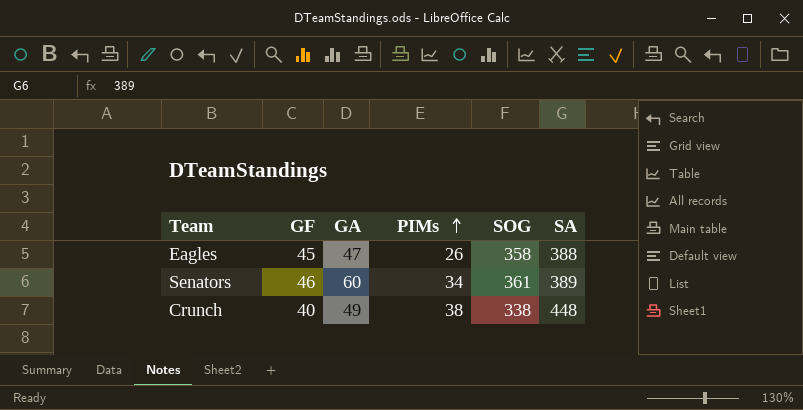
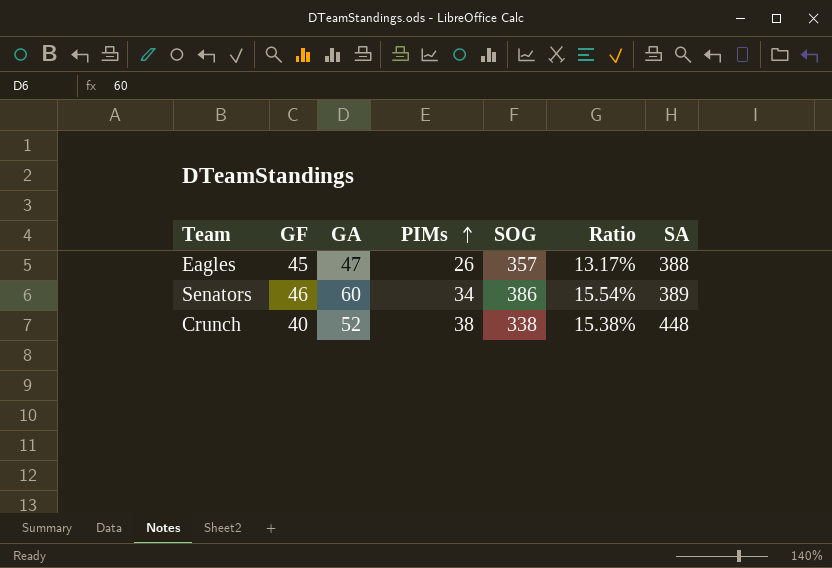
column Ratio | formula: none -> [GA] / [SOG]
Eagles | SOG: 358 -> 357
Senators | SOG: 361 -> 386
Crunch | GA: 49 -> 52

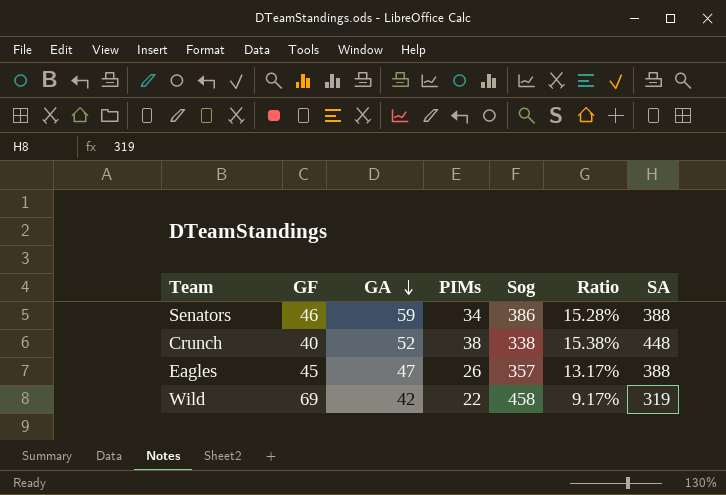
row order: PIMs ascending -> GA descending
column name: SOG -> Sog
Senators | GA: 60 -> 59
Senators | Ratio: 15.54% -> 15.28%
Senators | SA: 389 -> 388
row Wild: none -> 69 | 42 | 22 | 458 | 9.17% | 319

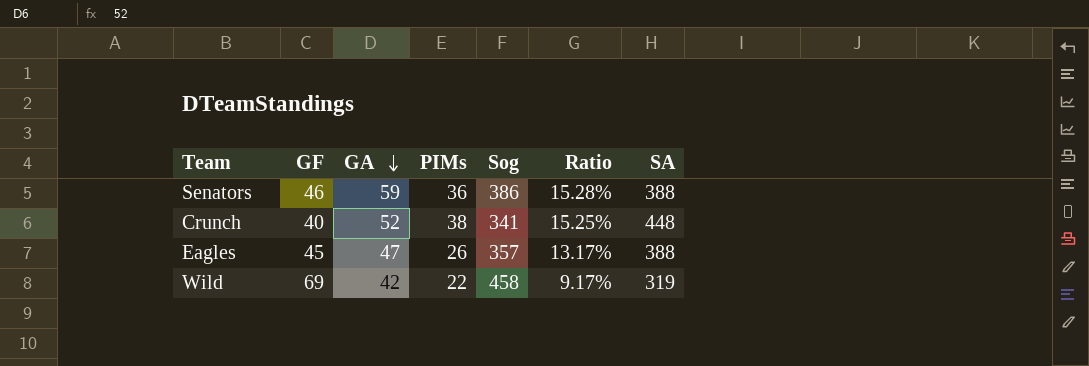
Senators | PIMs: 34 -> 36
Crunch | Sog: 338 -> 341
Crunch | Ratio: 15.38% -> 15.25%

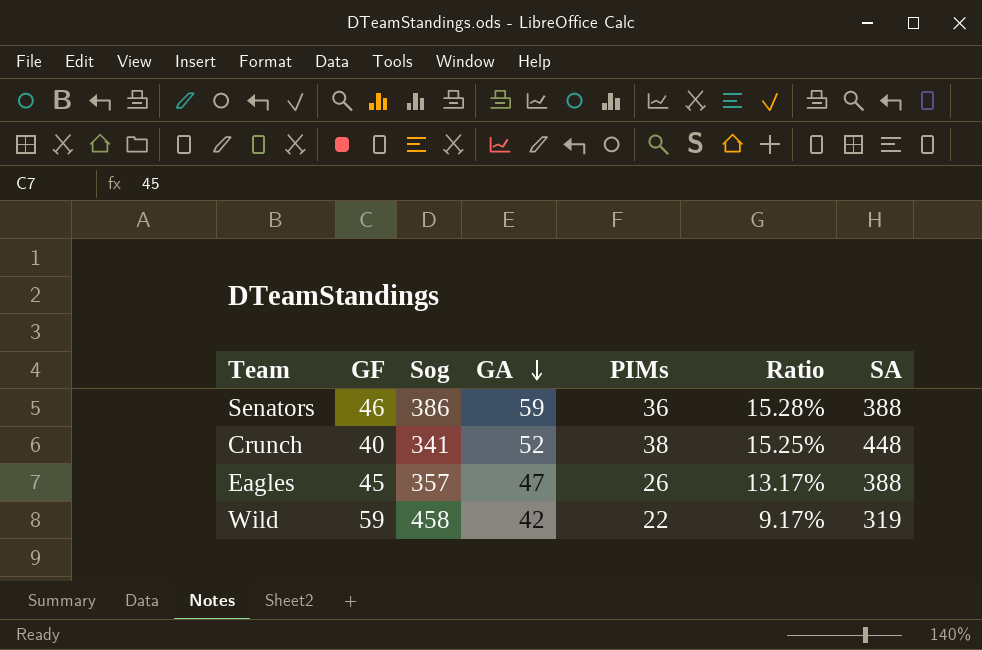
column Sog | position: 5 -> 3
Wild | GF: 69 -> 59

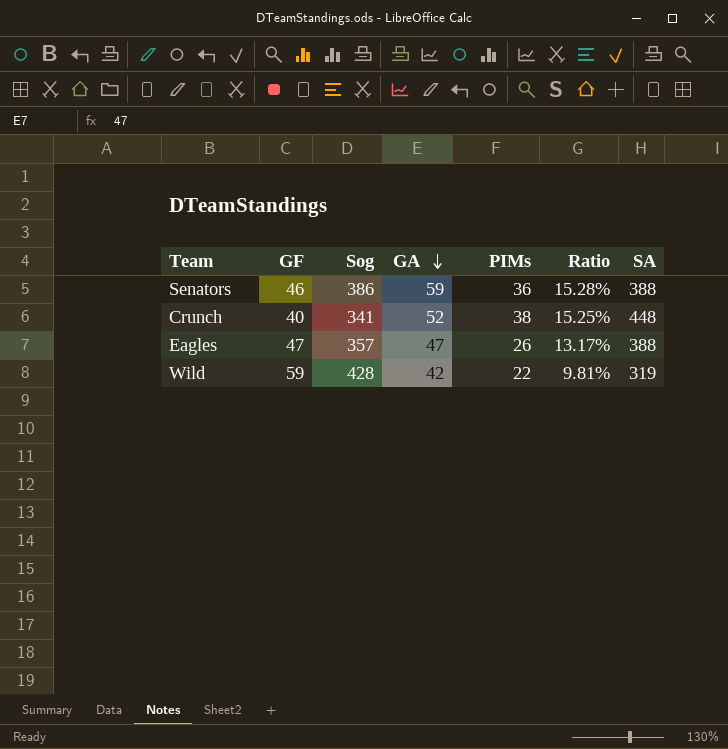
Eagles | GF: 45 -> 47
Wild | Sog: 458 -> 428
Wild | Ratio: 9.17% -> 9.81%

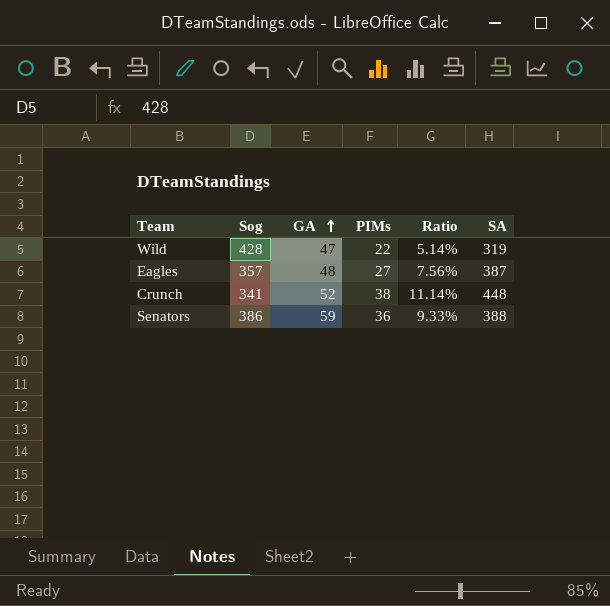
row order: GA descending -> GA ascending
column GF | position: 2 -> none
column Ratio | formula: [GA] / [Sog] -> [PIMs] / [Sog]
Wild | GA: 42 -> 47
Eagles | GA: 47 -> 48
Eagles | PIMs: 26 -> 27
Eagles | SA: 388 -> 387

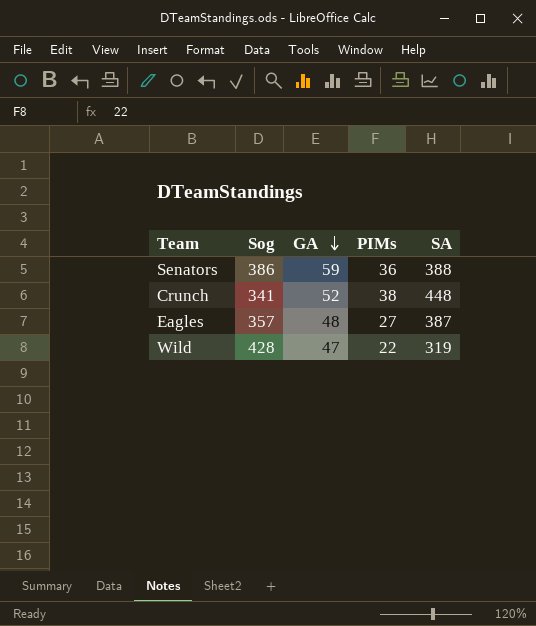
row order: GA ascending -> GA descending
column Ratio | formula: [PIMs] / [Sog] -> none

